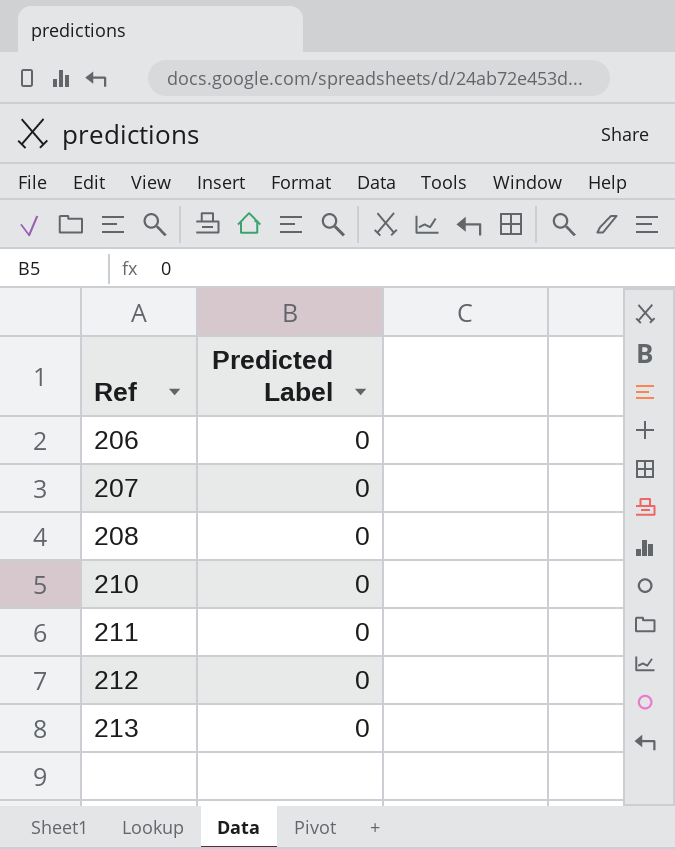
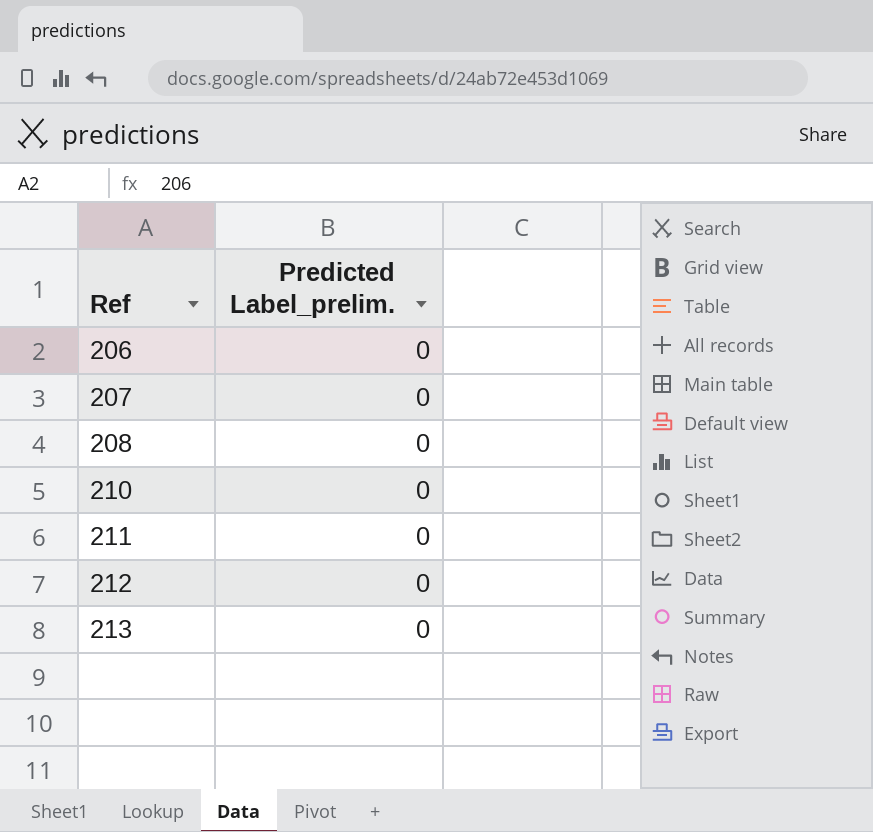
column name: Predicted Label -> Predicted Label_prelim.

